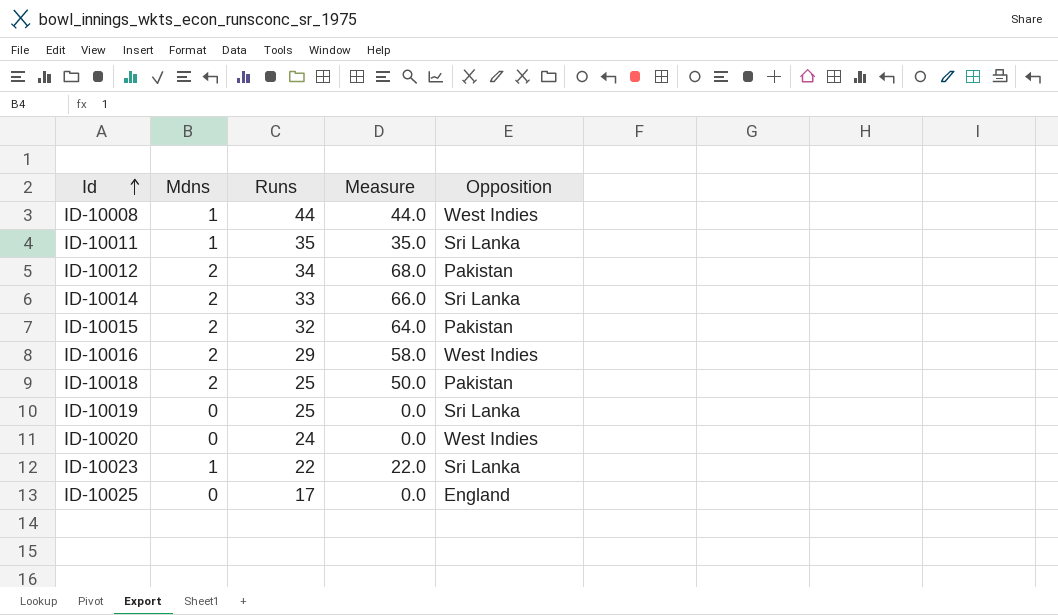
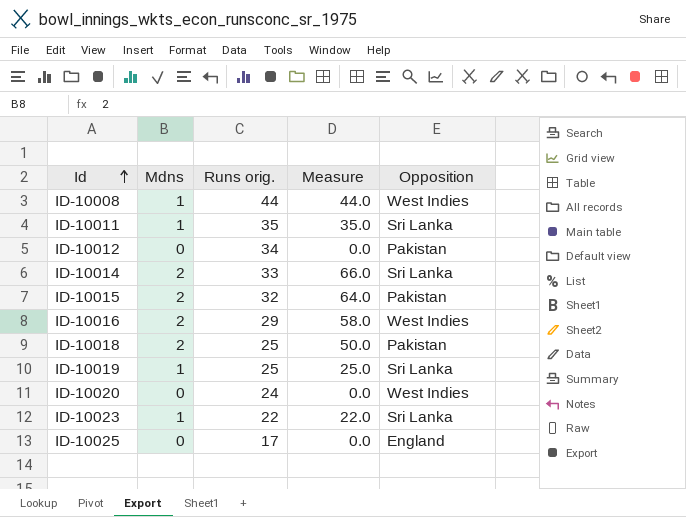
column name: Runs -> Runs orig.
ID-10012 | Mdns: 2 -> 0
ID-10012 | Measure: 68.0 -> 0.0
ID-10019 | Mdns: 0 -> 1
ID-10019 | Measure: 0.0 -> 25.0

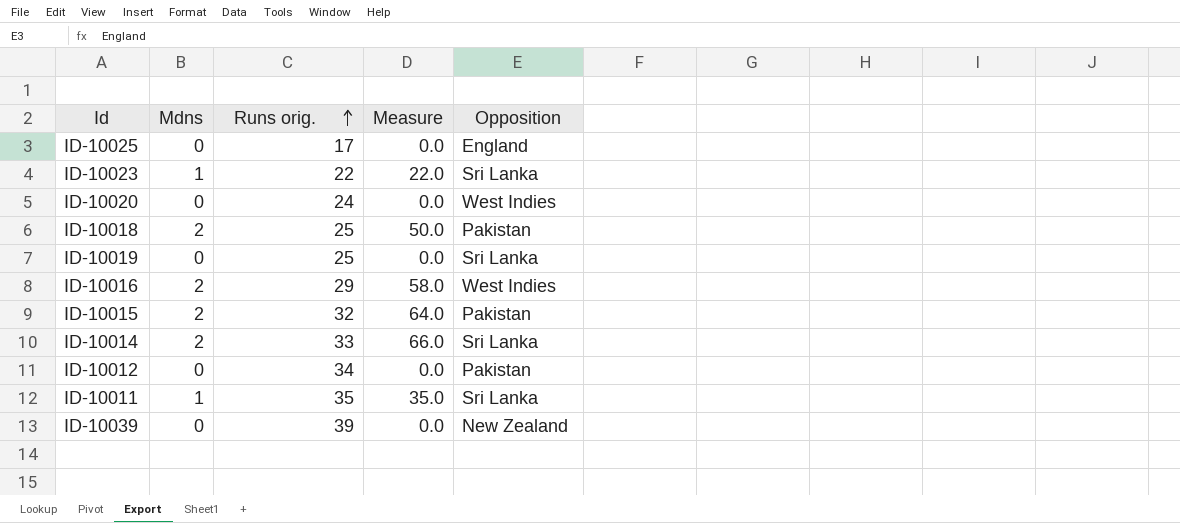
row order: Id ascending -> Runs orig. ascending
row ID-10008: 1 | 44 | 44.0 | West Indies -> none
ID-10019 | Mdns: 1 -> 0
ID-10019 | Measure: 25.0 -> 0.0
row ID-10039: none -> 0 | 39 | 0.0 | New Zealand

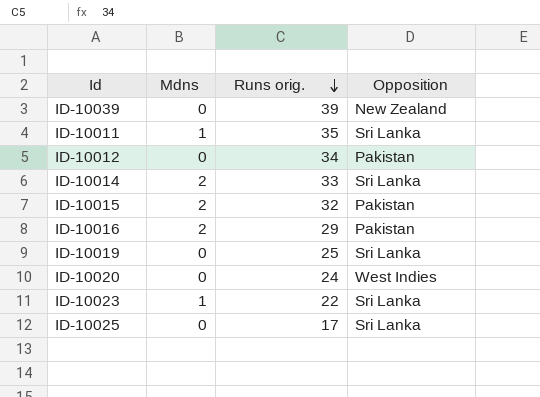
row order: Runs orig. ascending -> Runs orig. descending
column Measure | formula: [Mdns] * [Runs orig.] -> none
row ID-10018: 2 | 25 | 50.0 | Pakistan -> none
ID-10016 | Opposition: West Indies -> Pakistan
ID-10025 | Opposition: England -> Sri Lanka

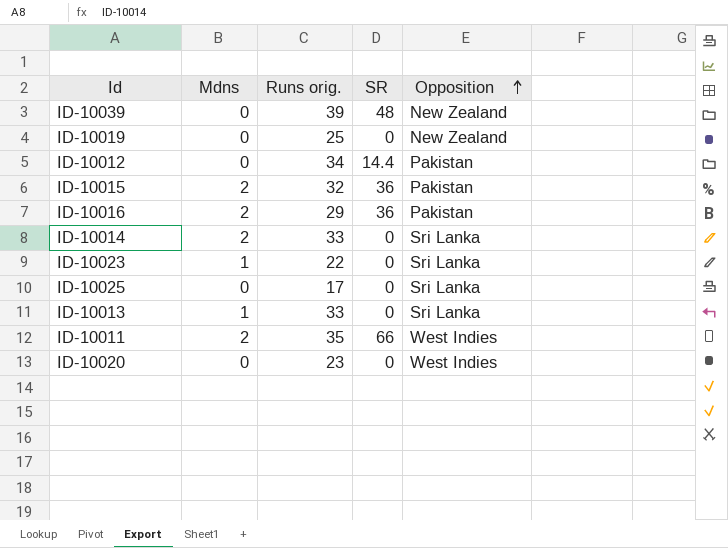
row order: Runs orig. descending -> Opposition ascending
column SR | position: none -> 4
ID-10019 | Opposition: Sri Lanka -> New Zealand
row ID-10013: none -> 1 | 33 | 0 | Sri Lanka
ID-10011 | Mdns: 1 -> 2
ID-10011 | Opposition: Sri Lanka -> West Indies
ID-10020 | Runs orig.: 24 -> 23

